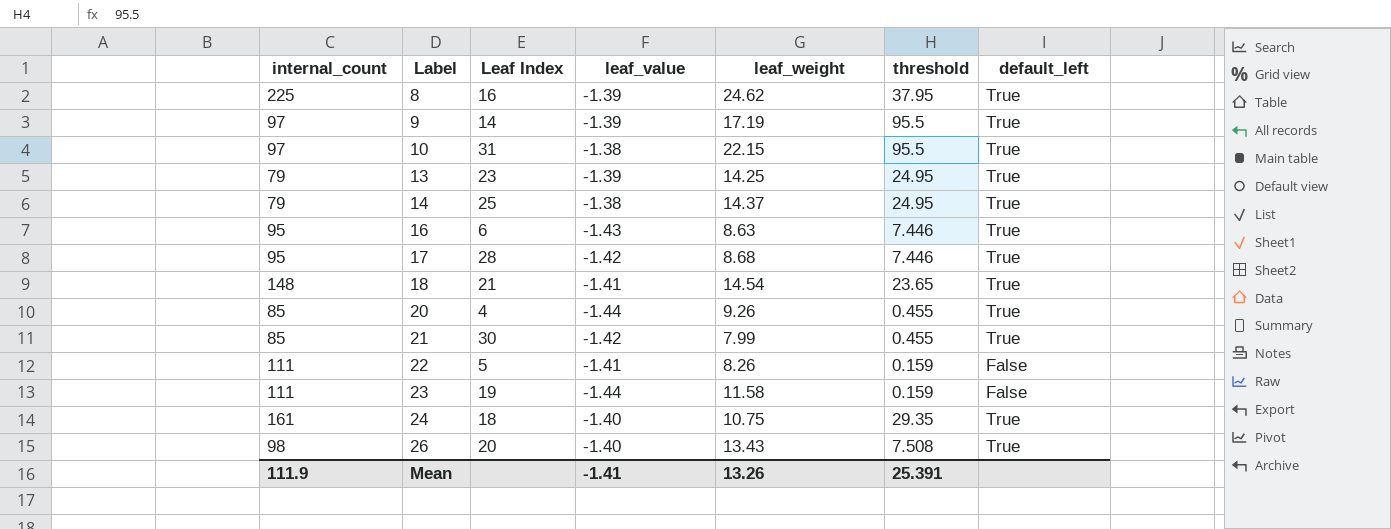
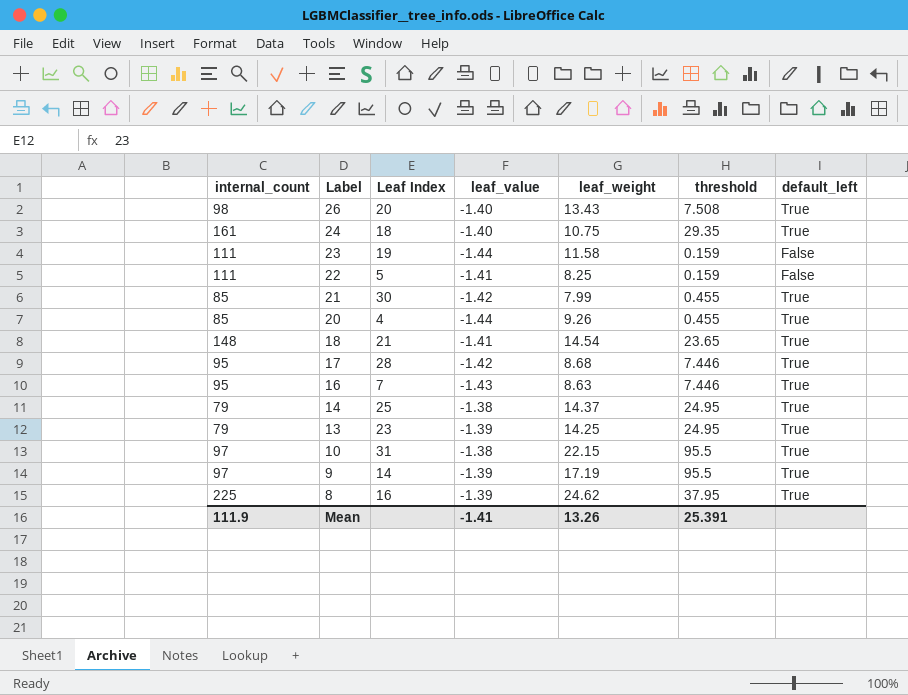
row order: Label ascending -> Label descending
22 | leaf_weight: 8.26 -> 8.25
16 | Leaf Index: 6 -> 7

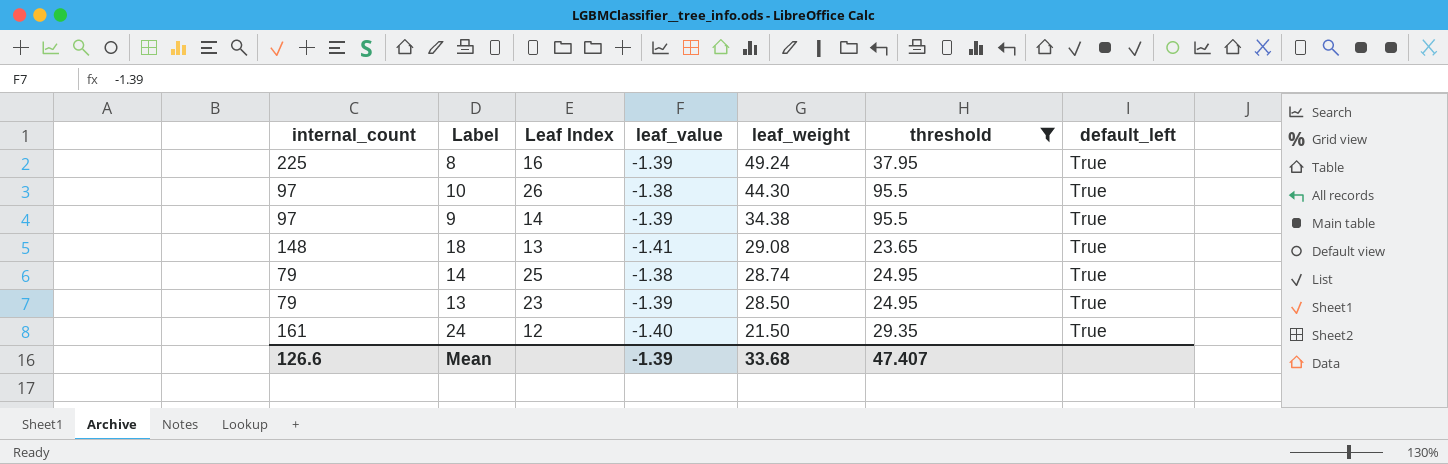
filter: none -> threshold >= 23.65
row order: Label descending -> leaf_weight descending
8 | leaf_weight: 24.62 -> 49.24
10 | Leaf Index: 31 -> 26
10 | leaf_weight: 22.15 -> 44.30
9 | leaf_weight: 17.19 -> 34.38
18 | Leaf Index: 21 -> 13
18 | leaf_weight: 14.54 -> 29.08
14 | leaf_weight: 14.37 -> 28.74
13 | leaf_weight: 14.25 -> 28.50
24 | Leaf Index: 18 -> 12
24 | leaf_weight: 10.75 -> 21.50
Mean | internal_count: 111.9 -> 126.6
Mean | leaf_value: -1.41 -> -1.39
Mean | leaf_weight: 13.26 -> 33.68
Mean | threshold: 25.391 -> 47.407

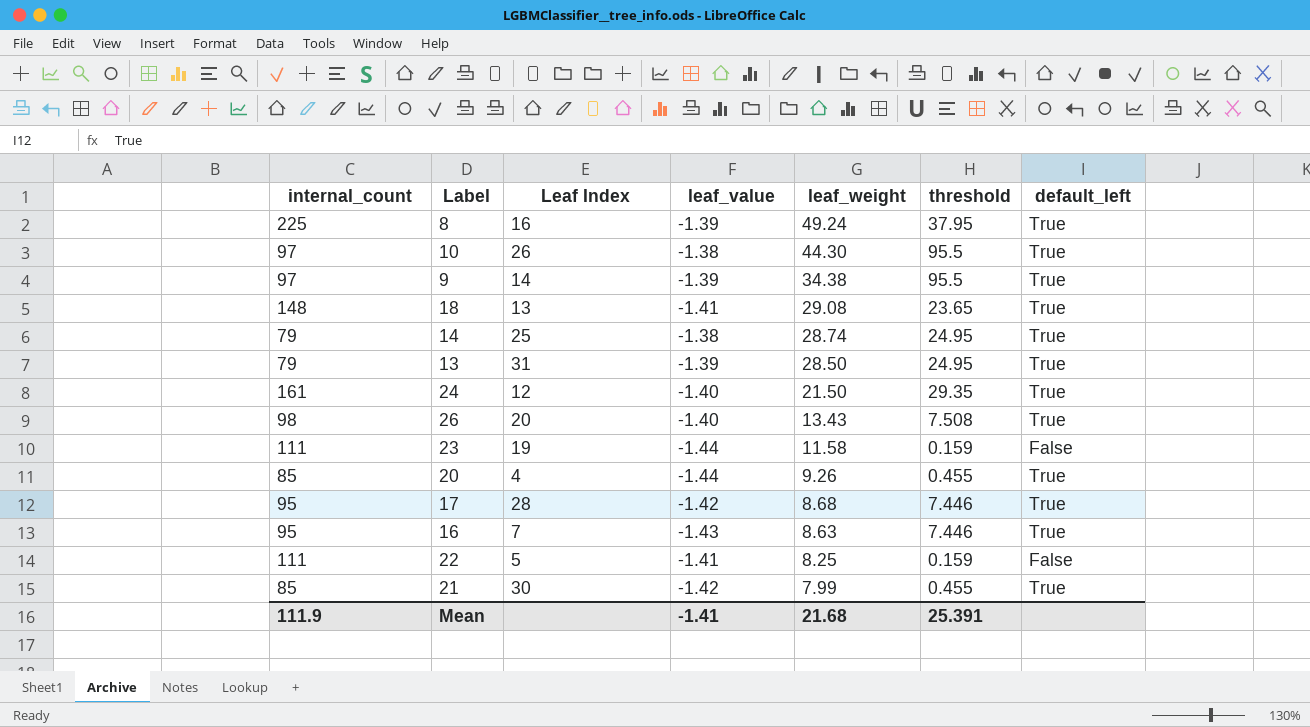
filter: threshold >= 23.65 -> none
13 | Leaf Index: 23 -> 31
Mean | internal_count: 126.6 -> 111.9
Mean | leaf_value: -1.39 -> -1.41
Mean | leaf_weight: 33.68 -> 21.68
Mean | threshold: 47.407 -> 25.391

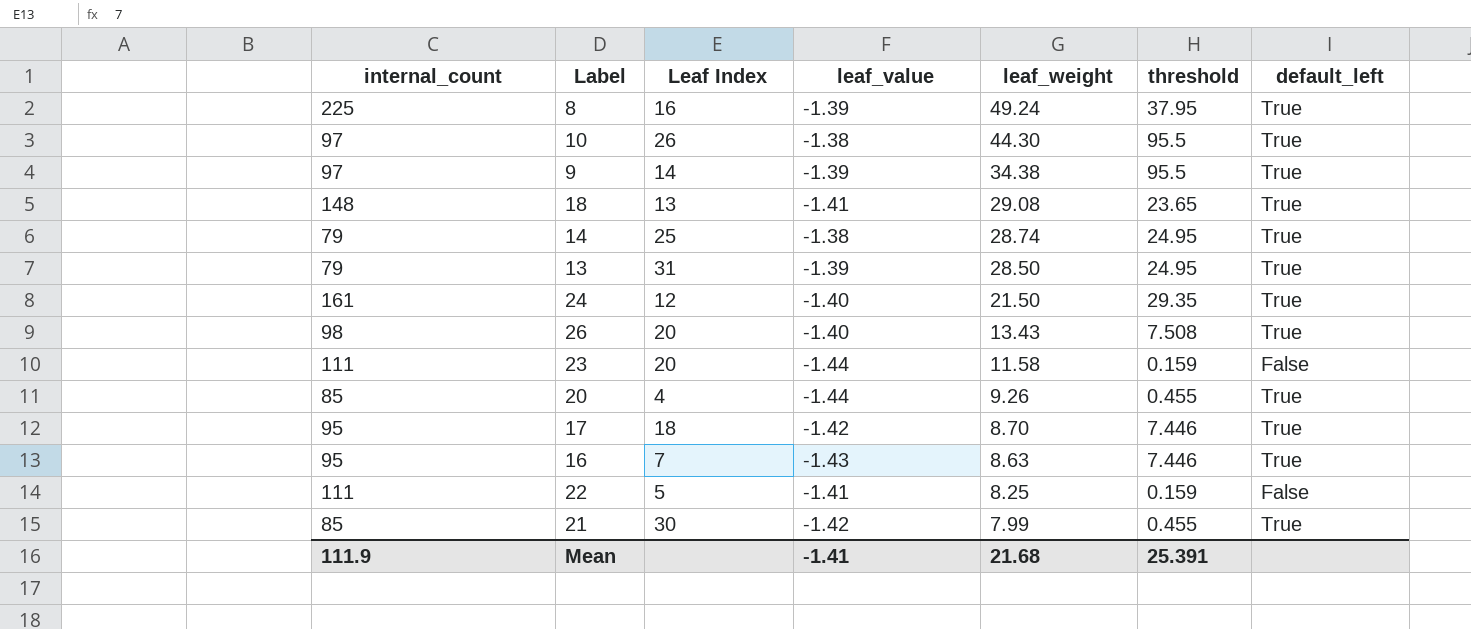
23 | Leaf Index: 19 -> 20
17 | Leaf Index: 28 -> 18
17 | leaf_weight: 8.68 -> 8.70

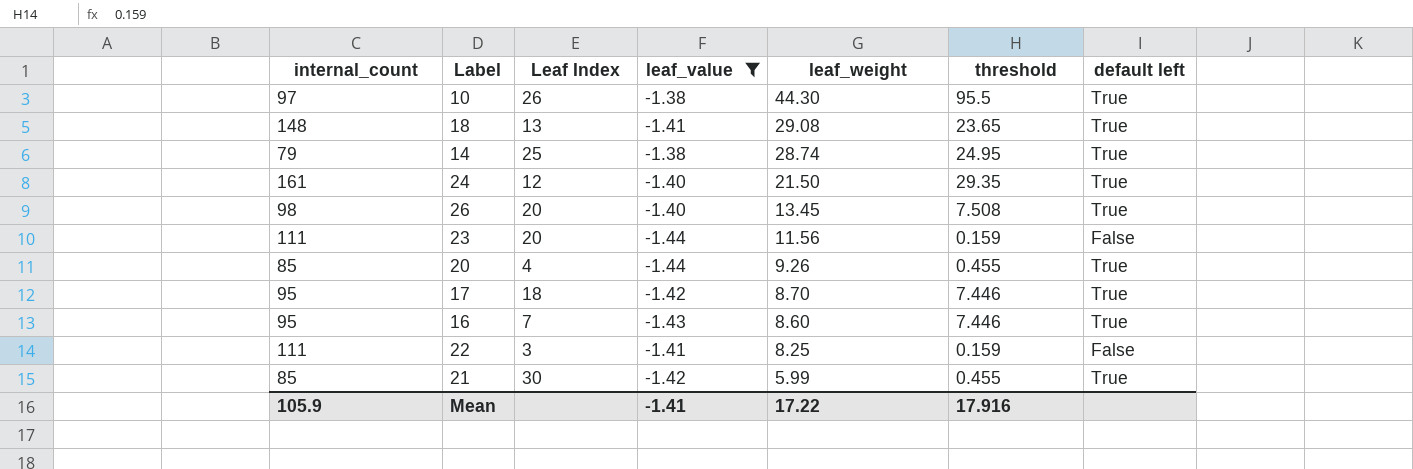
filter: none -> leaf_value != -1.39
column name: default_left -> default left
26 | leaf_weight: 13.43 -> 13.45
23 | leaf_weight: 11.58 -> 11.56
16 | leaf_weight: 8.63 -> 8.60
22 | Leaf Index: 5 -> 3
21 | leaf_weight: 7.99 -> 5.99
Mean | internal_count: 111.9 -> 105.9
Mean | leaf_weight: 21.68 -> 17.22
Mean | threshold: 25.391 -> 17.916

